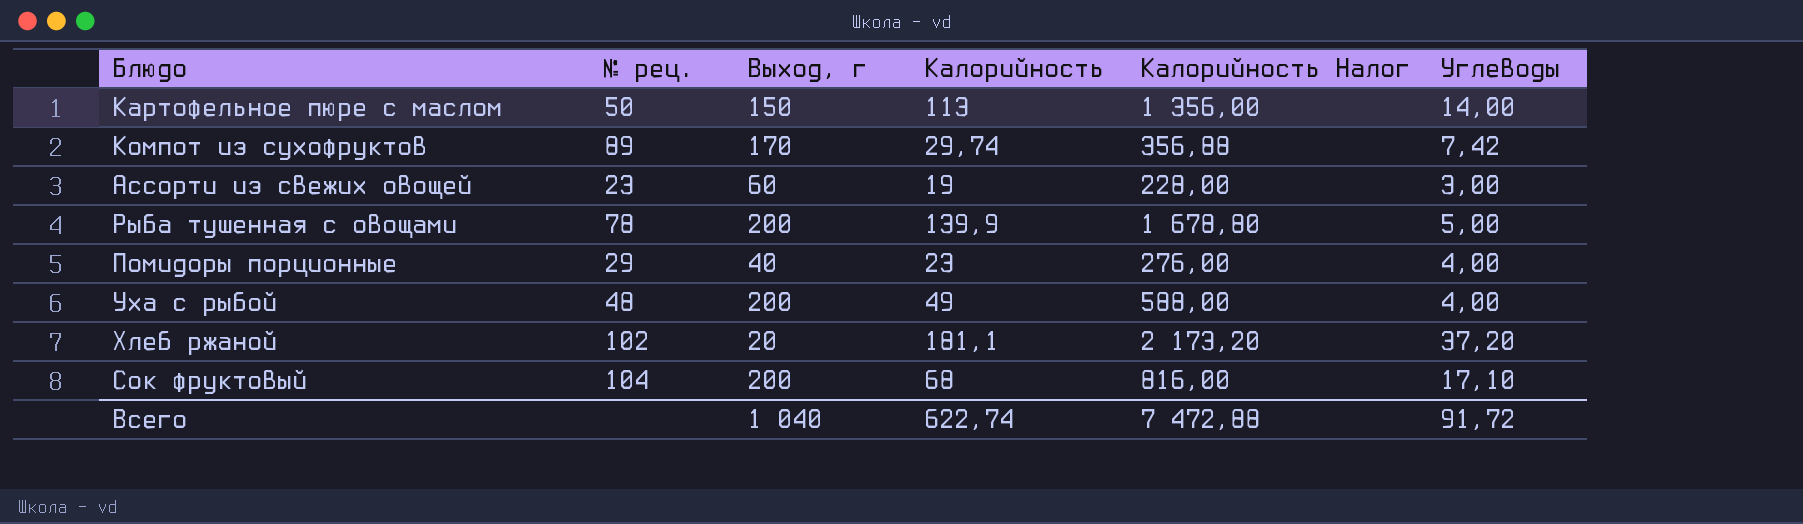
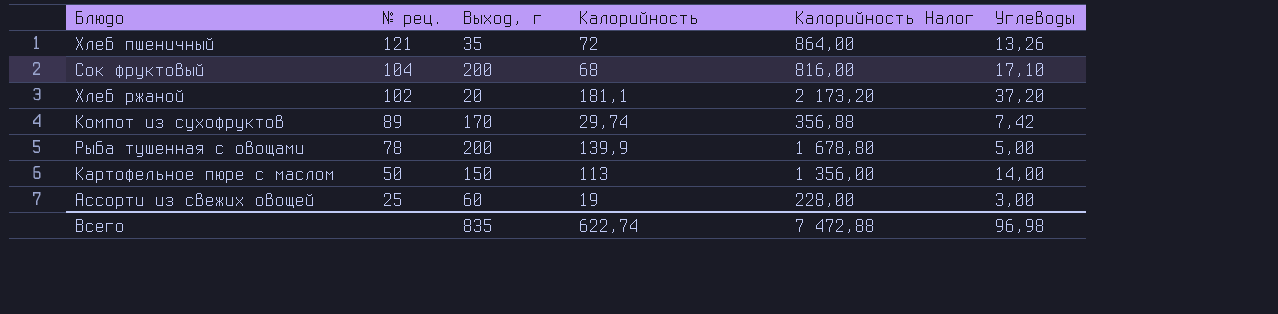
row order: none -> № рец. descending
row Помидоры порционные: 29 | 40 | 23 | 276,00 | 4,00 -> none
row Уха с рыбой: 48 | 200 | 49 | 588,00 | 4,00 -> none
row Хлеб пшеничный: none -> 121 | 35 | 72 | 864,00 | 13,26
Ассорти из свежих овощей | № рец.: 23 -> 25
Всего | Выход, г: 1 040 -> 835
Всего | Углеводы: 91,72 -> 96,98

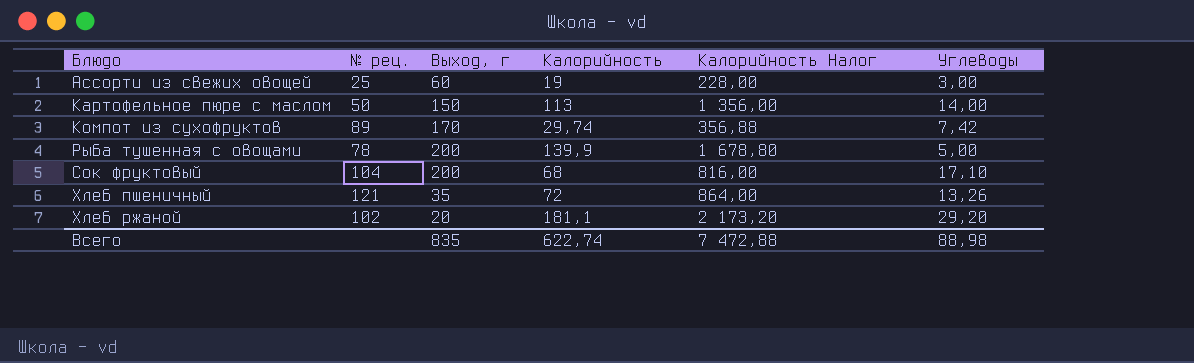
row order: № рец. descending -> Блюдо ascending
Хлеб ржаной | Углеводы: 37,20 -> 29,20
Всего | Углеводы: 96,98 -> 88,98

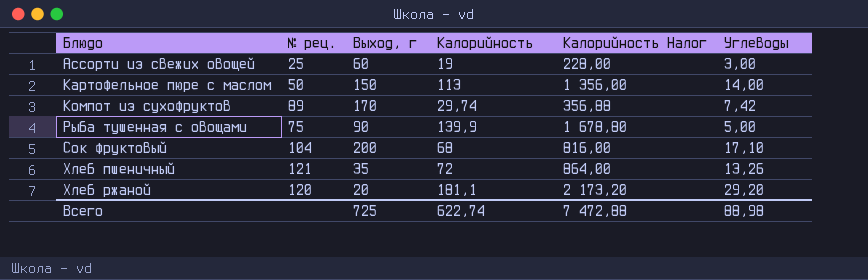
Рыба тушенная с овощами | № рец.: 78 -> 75
Рыба тушенная с овощами | Выход, г: 200 -> 90
Хлеб ржаной | № рец.: 102 -> 120
Всего | Выход, г: 835 -> 725

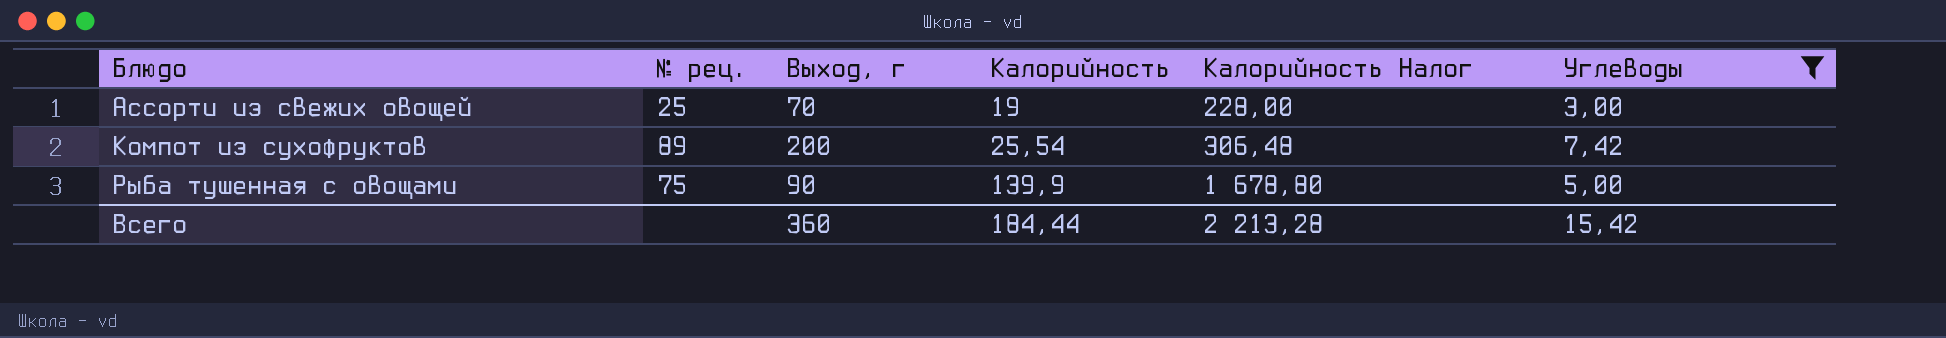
filter: none -> Углеводы <= 7,42
Ассорти из свежих овощей | Выход, г: 60 -> 70
Компот из сухофруктов | Выход, г: 170 -> 200
Компот из сухофруктов | Калорийность: 29,74 -> 25,54
Компот из сухофруктов | Калорийность Налог: 356,88 -> 306,48
Всего | Выход, г: 725 -> 360
Всего | Калорийность: 622,74 -> 184,44
Всего | Калорийность Налог: 7 472,88 -> 2 213,28
Всего | Углеводы: 88,98 -> 15,42

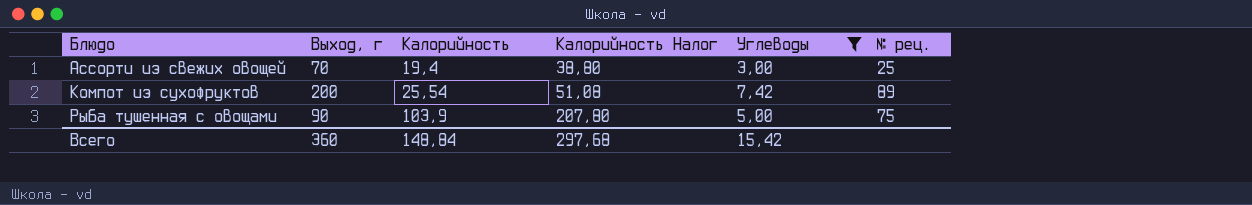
column Калорийность Налог | formula: [Калорийность] * 12 -> [Калорийность] * 2
column № рец. | position: 2 -> 6
Ассорти из свежих овощей | Калорийность: 19 -> 19,4
Рыба тушенная с овощами | Калорийность: 139,9 -> 103,9
Всего | Калорийность: 184,44 -> 148,84
Всего | Калорийность Налог: 2 213,28 -> 297,68

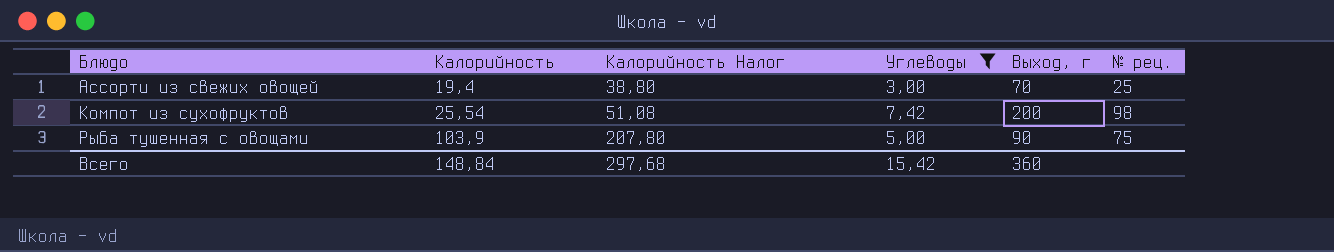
column Выход, г | position: 2 -> 5
Компот из сухофруктов | № рец.: 89 -> 98

